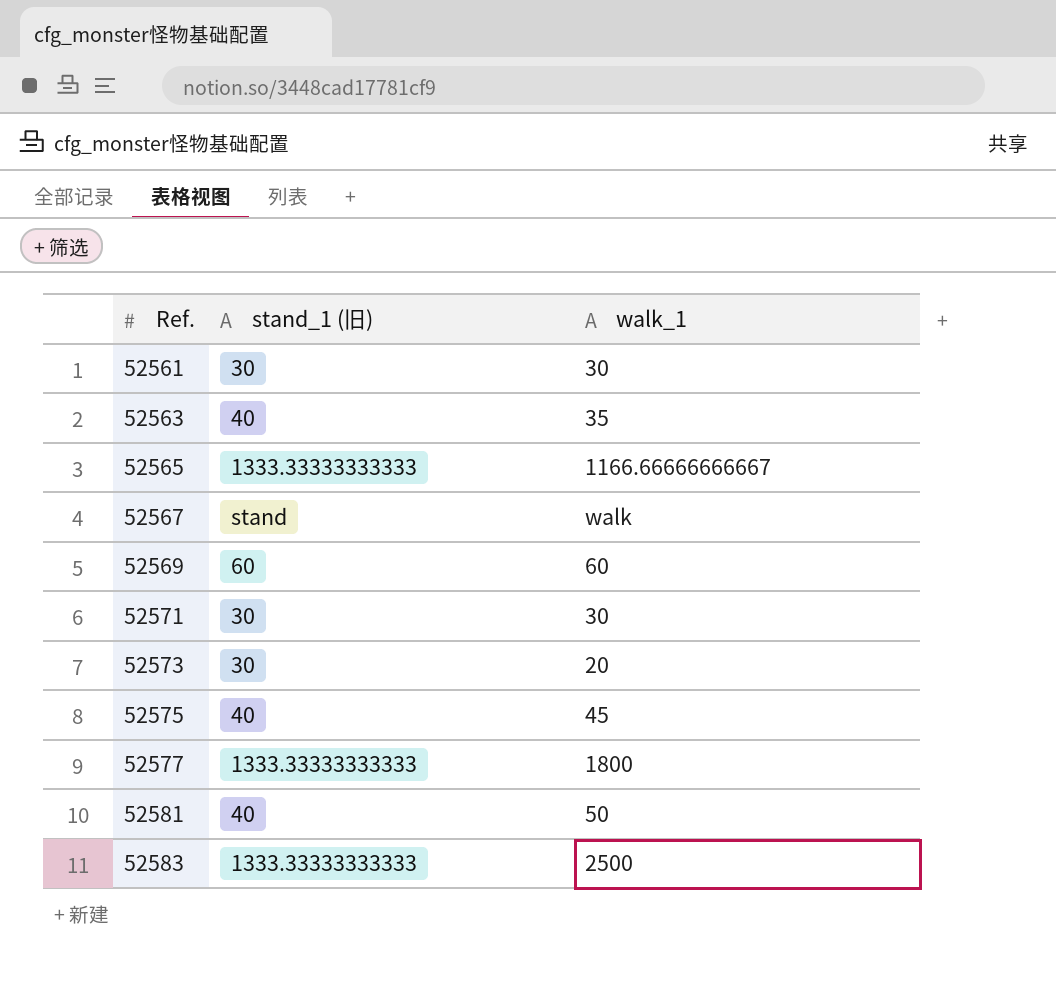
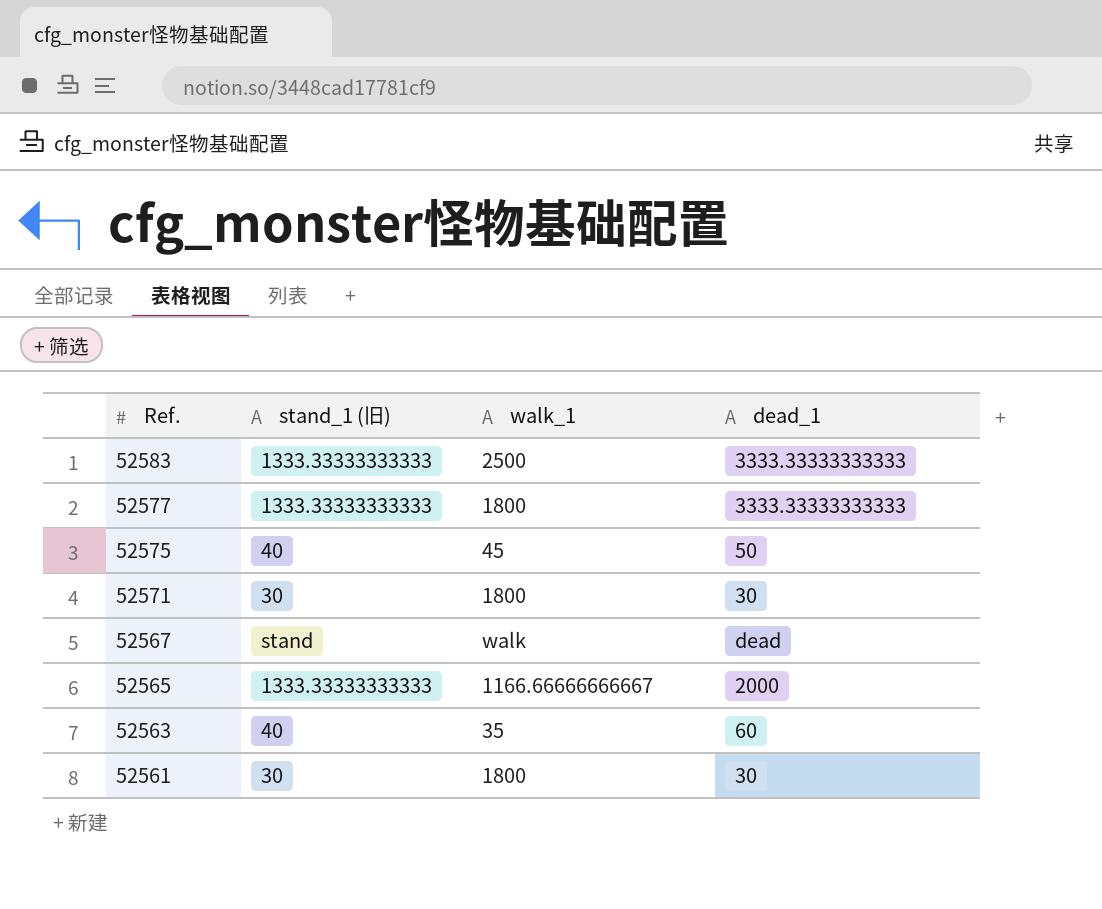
row order: Ref. ascending -> Ref. descending
column dead_1 | position: none -> 4
row 52569: 60 | 60 -> none
row 52573: 30 | 20 -> none
row 52581: 40 | 50 -> none
52571 | walk_1: 30 -> 1800
52561 | walk_1: 30 -> 1800

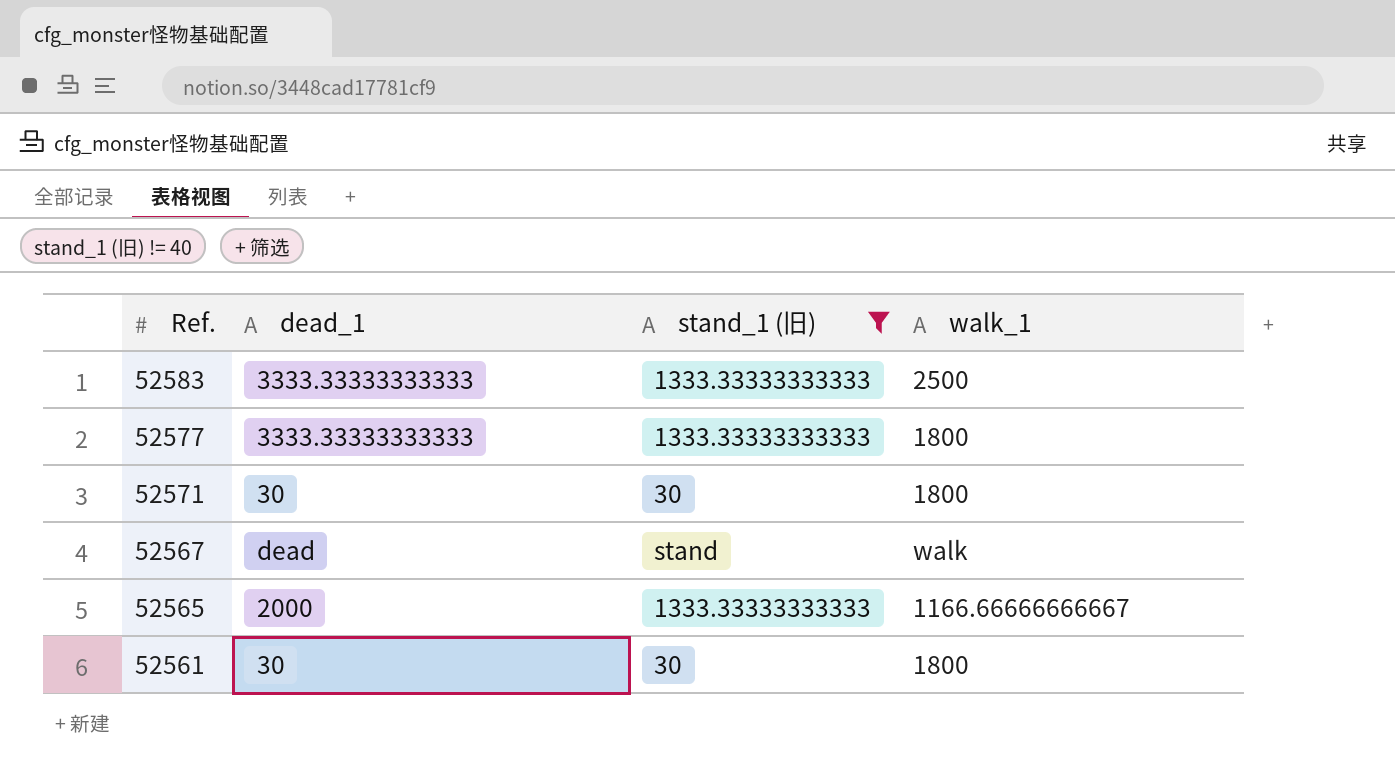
filter: none -> stand_1 (旧) != 40
column dead_1 | position: 4 -> 2

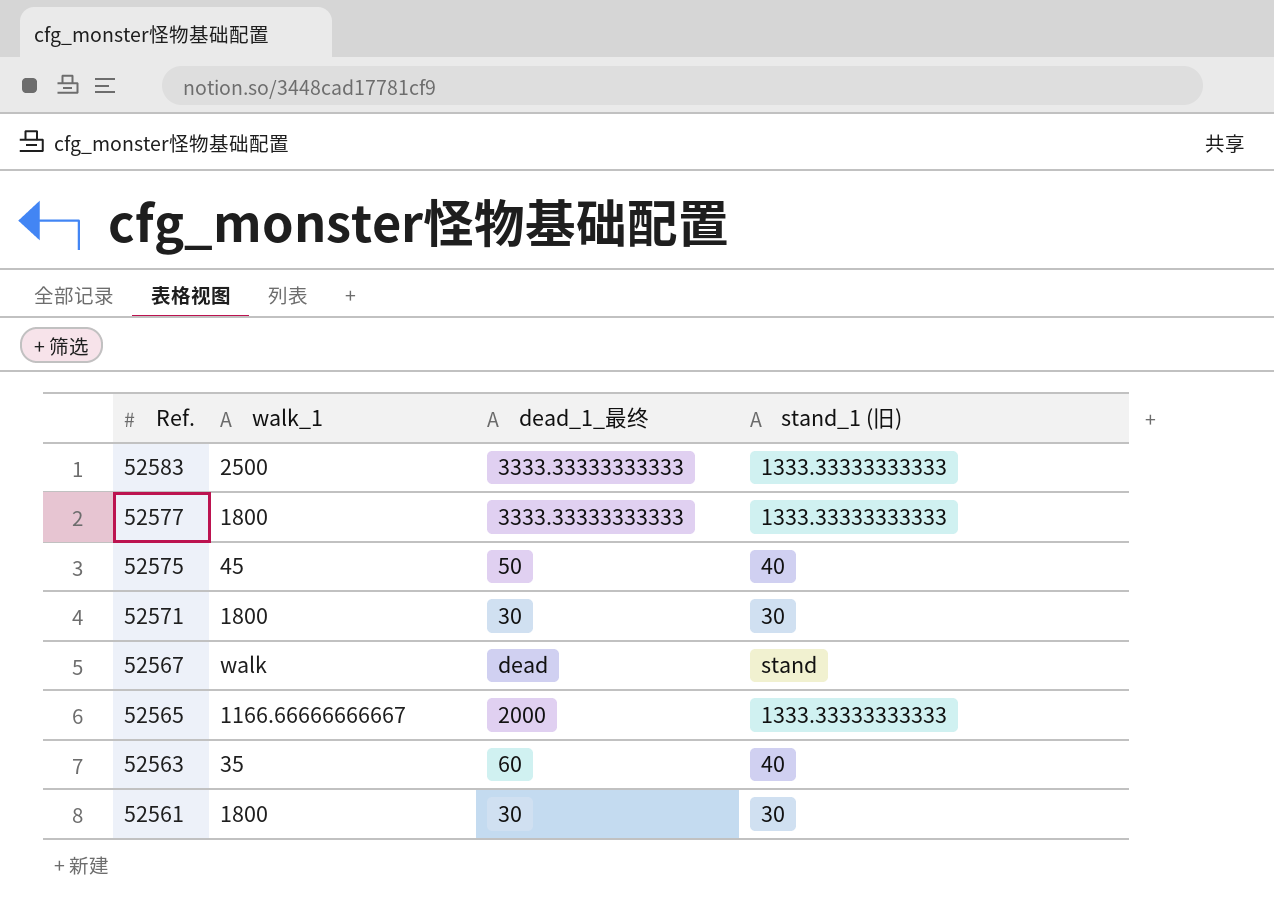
filter: stand_1 (旧) != 40 -> none
column walk_1 | position: 4 -> 2
column name: dead_1 -> dead_1_最终

